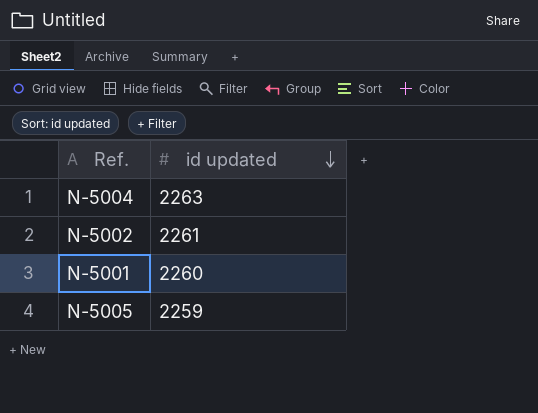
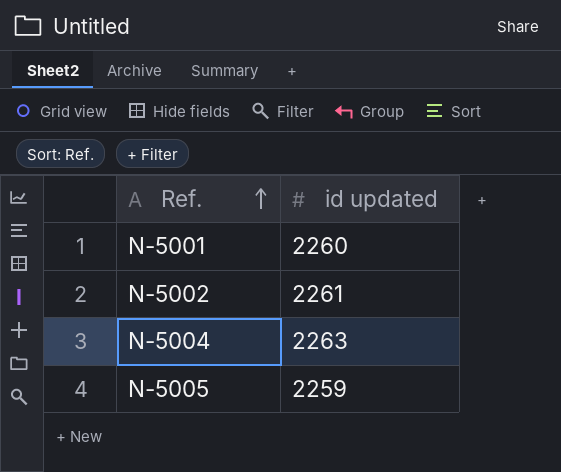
row order: id updated descending -> Ref. ascending

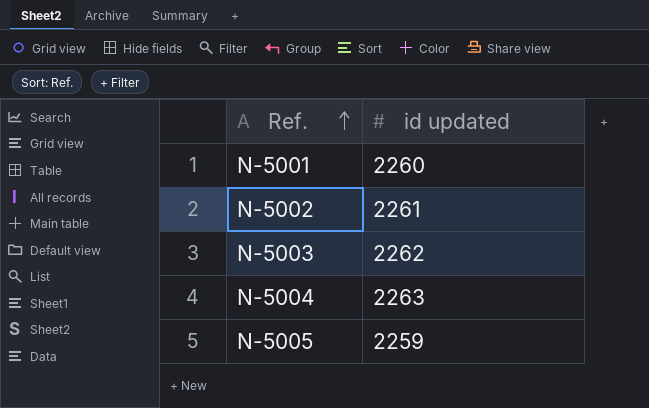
row N-5003: none -> 2262

